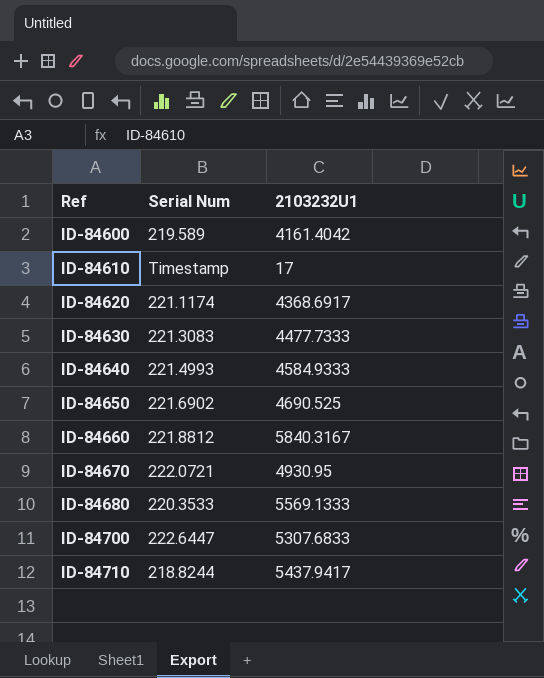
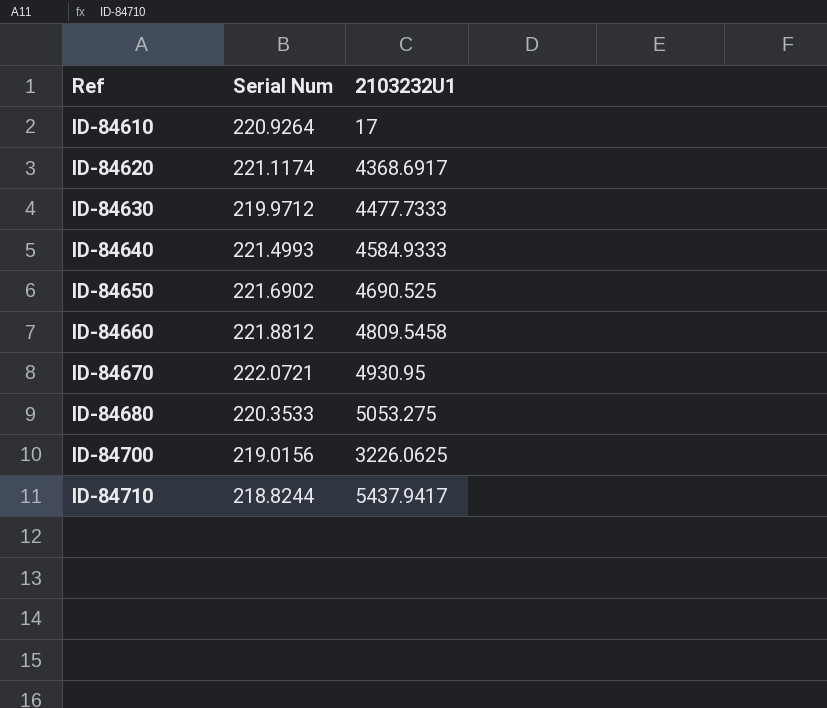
row ID-84600: 219.589 | 4161.4042 -> none
ID-84610 | Serial Num: Timestamp -> 220.9264
ID-84630 | Serial Num: 221.3083 -> 219.9712
ID-84660 | 2103232U1: 5840.3167 -> 4809.5458
ID-84680 | 2103232U1: 5569.1333 -> 5053.275
ID-84700 | Serial Num: 222.6447 -> 219.0156
ID-84700 | 2103232U1: 5307.6833 -> 3226.0625

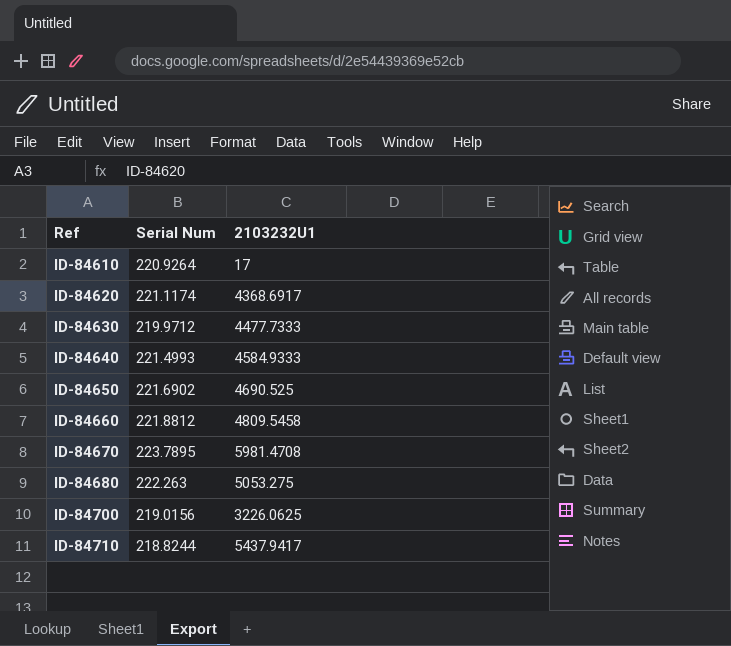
ID-84670 | Serial Num: 222.0721 -> 223.7895
ID-84670 | 2103232U1: 4930.95 -> 5981.4708
ID-84680 | Serial Num: 220.3533 -> 222.263

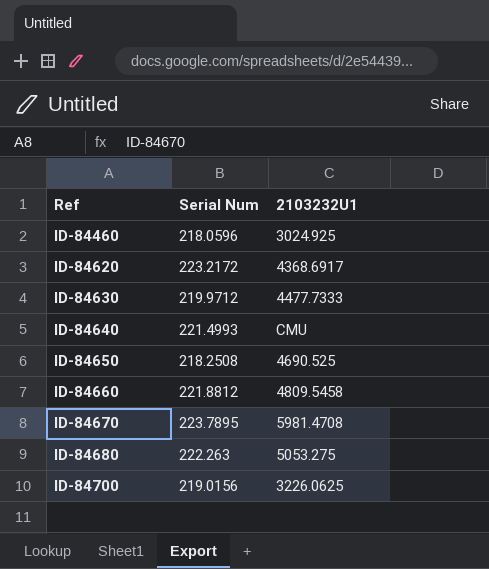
row ID-84610: 220.9264 | 17 -> none
row ID-84710: 218.8244 | 5437.9417 -> none
row ID-84460: none -> 218.0596 | 3024.925
ID-84620 | Serial Num: 221.1174 -> 223.2172
ID-84640 | 2103232U1: 4584.9333 -> CMU
ID-84650 | Serial Num: 221.6902 -> 218.2508

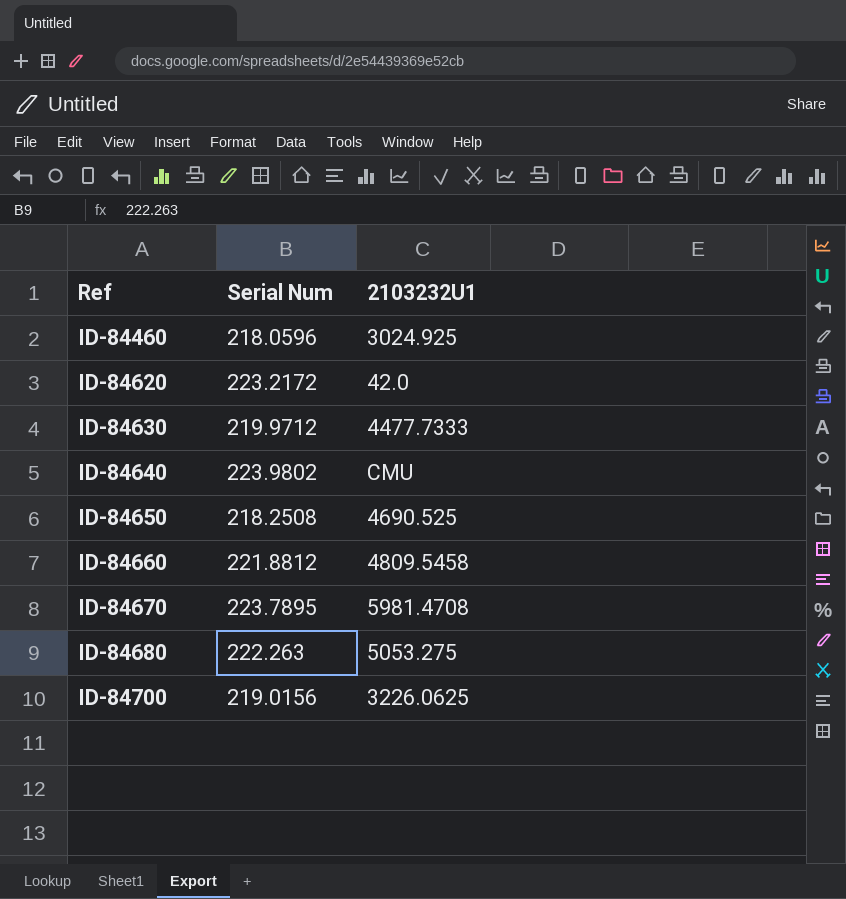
ID-84620 | 2103232U1: 4368.6917 -> 42.0
ID-84640 | Serial Num: 221.4993 -> 223.9802

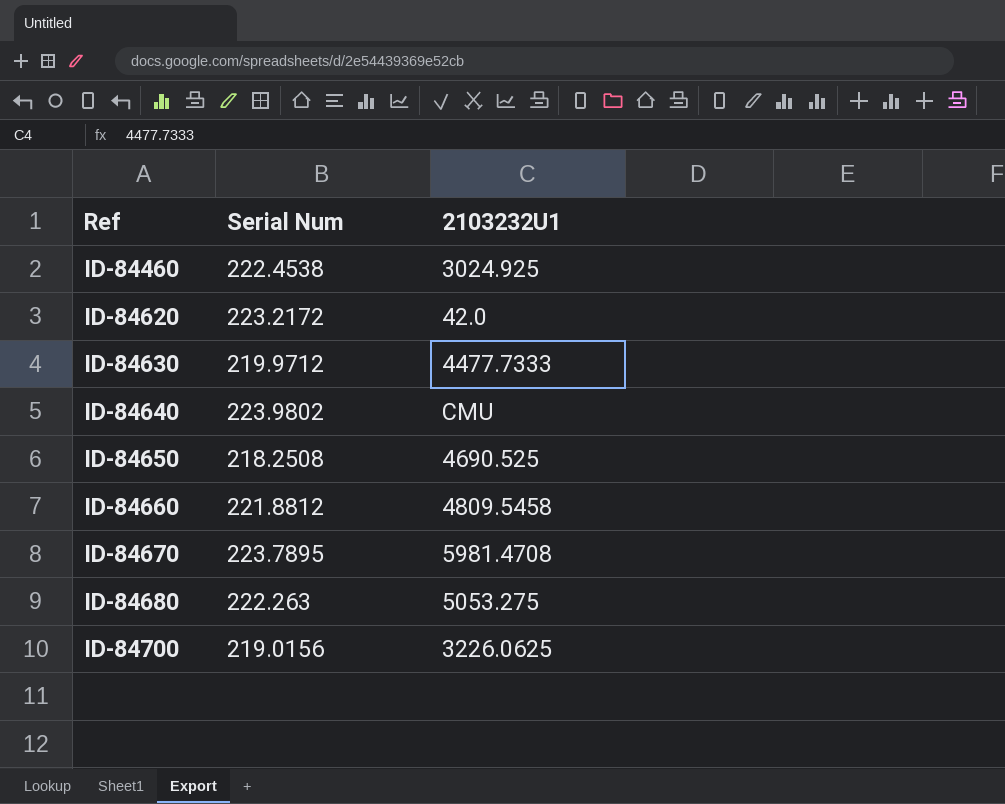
ID-84460 | Serial Num: 218.0596 -> 222.4538

